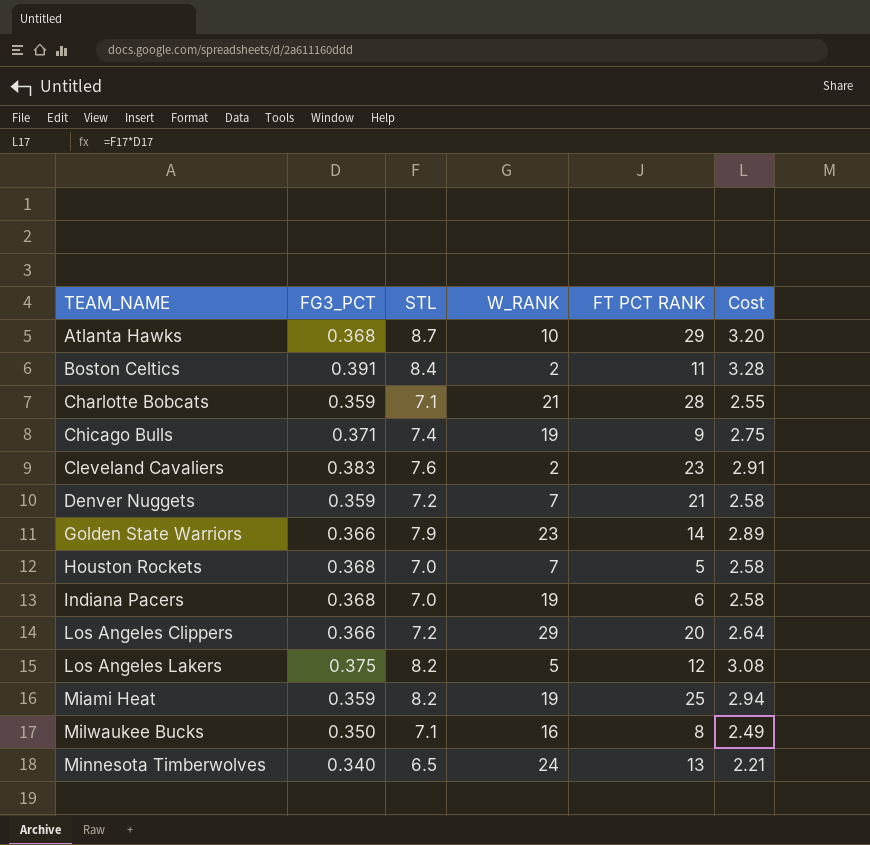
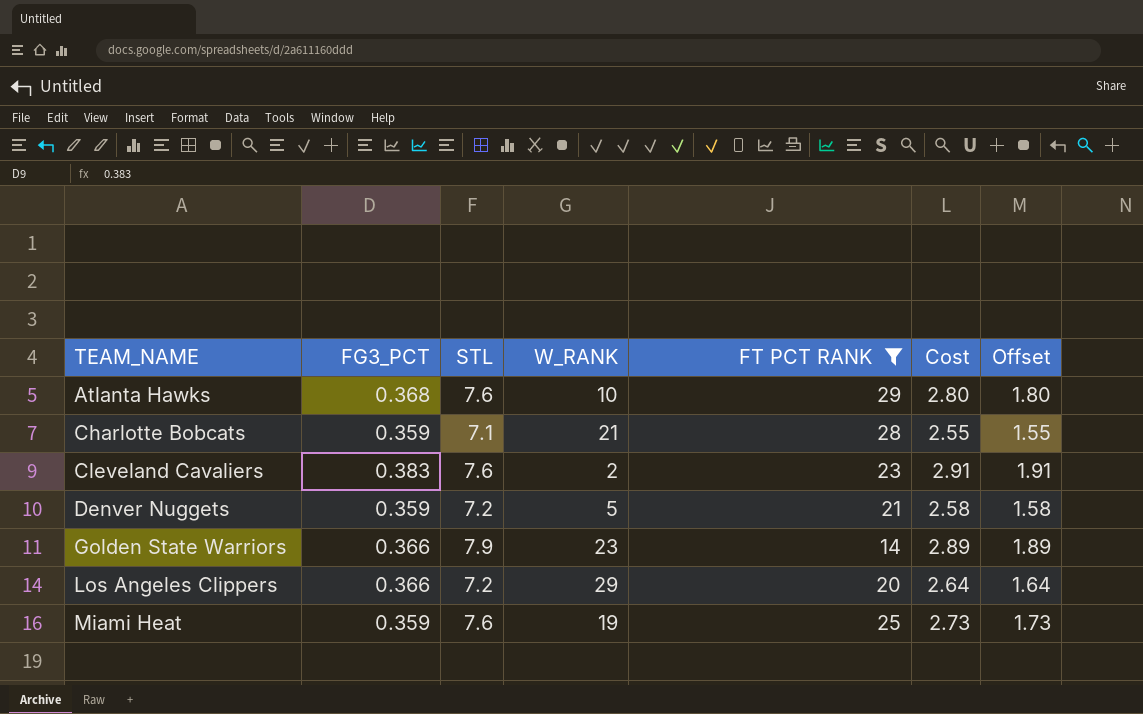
filter: none -> FT PCT RANK >= 14
column Offset | formula: none -> [Cost] - 1
Atlanta Hawks | STL: 8.7 -> 7.6
Atlanta Hawks | Cost: 3.20 -> 2.80
Denver Nuggets | W_RANK: 7 -> 5
Miami Heat | STL: 8.2 -> 7.6
Miami Heat | Cost: 2.94 -> 2.73

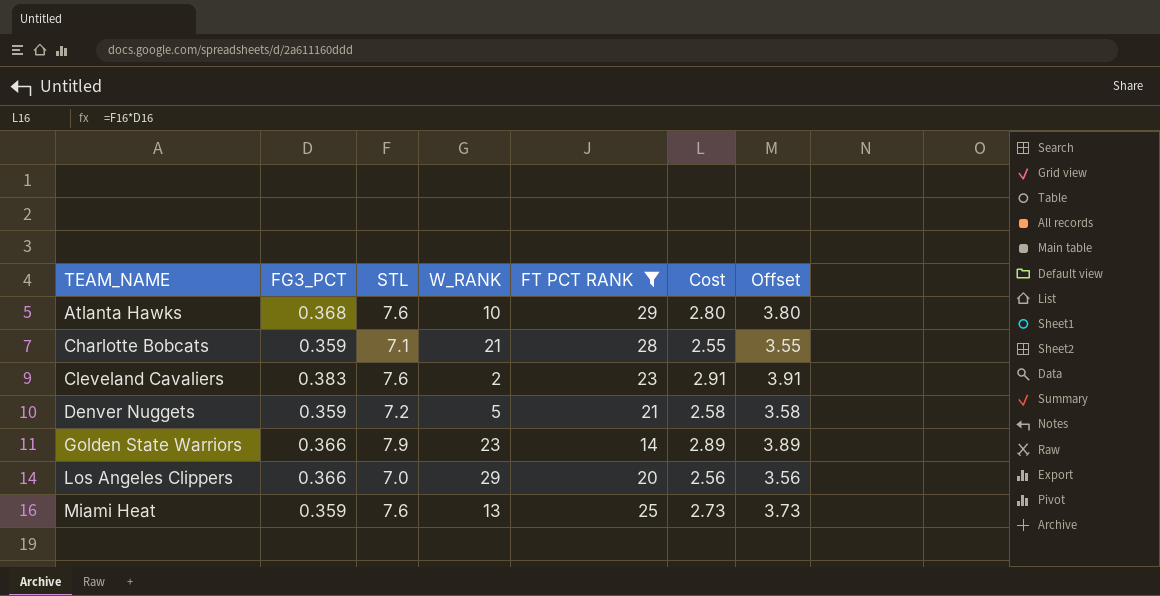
column Offset | formula: [Cost] - 1 -> [Cost] + 1
Los Angeles Clippers | STL: 7.2 -> 7.0
Los Angeles Clippers | Cost: 2.64 -> 2.56
Miami Heat | W_RANK: 19 -> 13

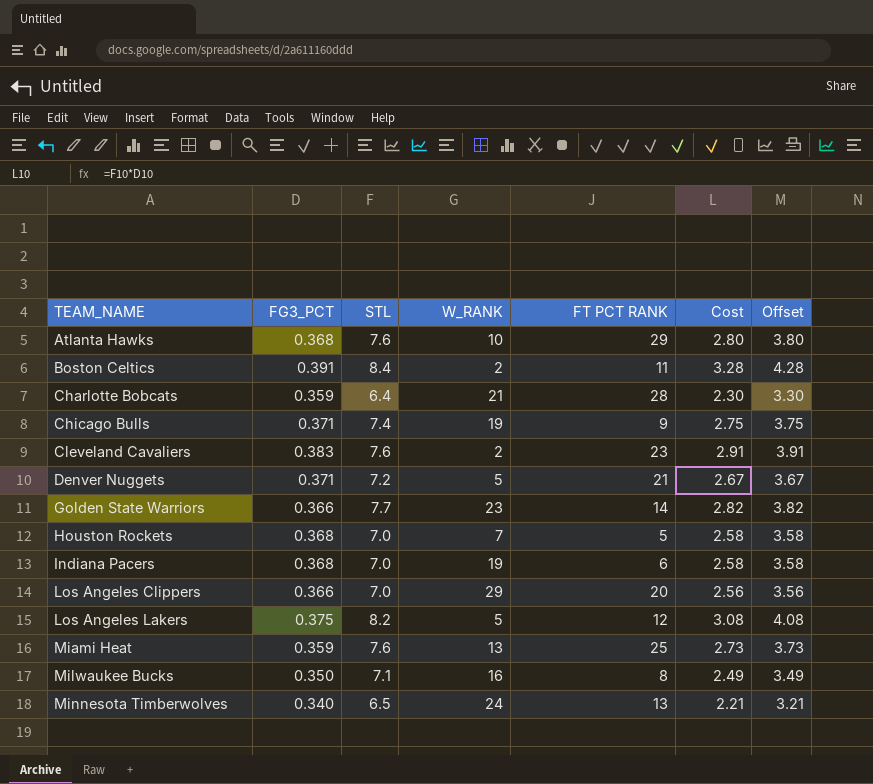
filter: FT PCT RANK >= 14 -> none
Charlotte Bobcats | STL: 7.1 -> 6.4
Charlotte Bobcats | Cost: 2.55 -> 2.30
Charlotte Bobcats | Offset: 3.55 -> 3.30
Denver Nuggets | FG3_PCT: 0.359 -> 0.371
Denver Nuggets | Cost: 2.58 -> 2.67
Denver Nuggets | Offset: 3.58 -> 3.67
Golden State Warriors | STL: 7.9 -> 7.7
Golden State Warriors | Cost: 2.89 -> 2.82
Golden State Warriors | Offset: 3.89 -> 3.82

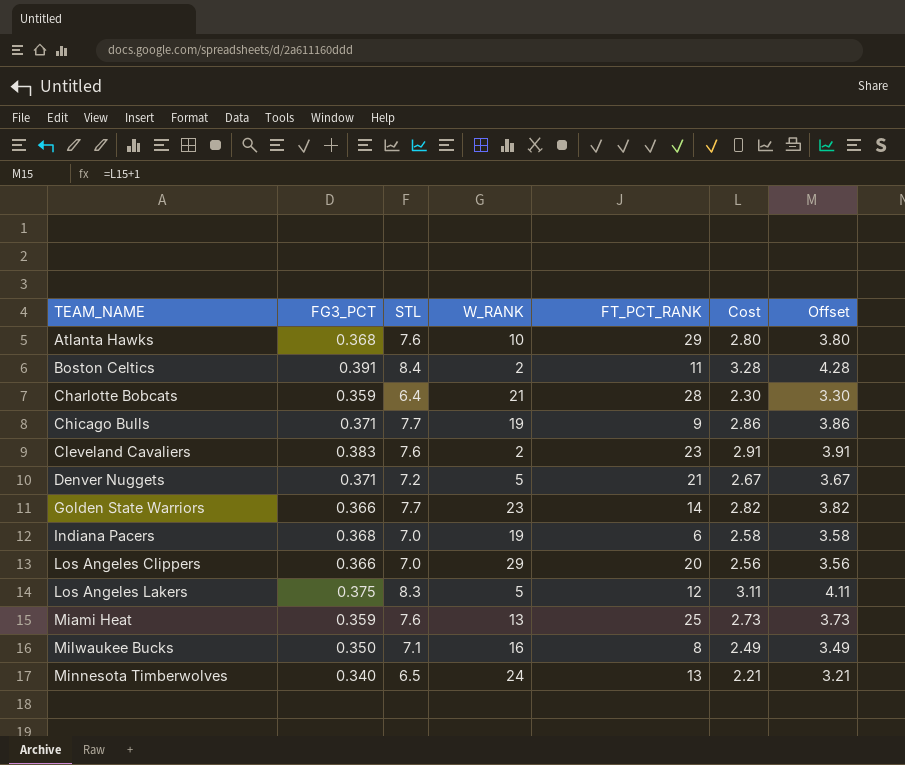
column name: FT PCT RANK -> FT_PCT_RANK
row Houston Rockets: 0.368 | 7.0 | 7 | 5 | 2.58 | 3.58 -> none
Chicago Bulls | STL: 7.4 -> 7.7
Chicago Bulls | Cost: 2.75 -> 2.86
Chicago Bulls | Offset: 3.75 -> 3.86
Los Angeles Lakers | STL: 8.2 -> 8.3
Los Angeles Lakers | Cost: 3.08 -> 3.11
Los Angeles Lakers | Offset: 4.08 -> 4.11

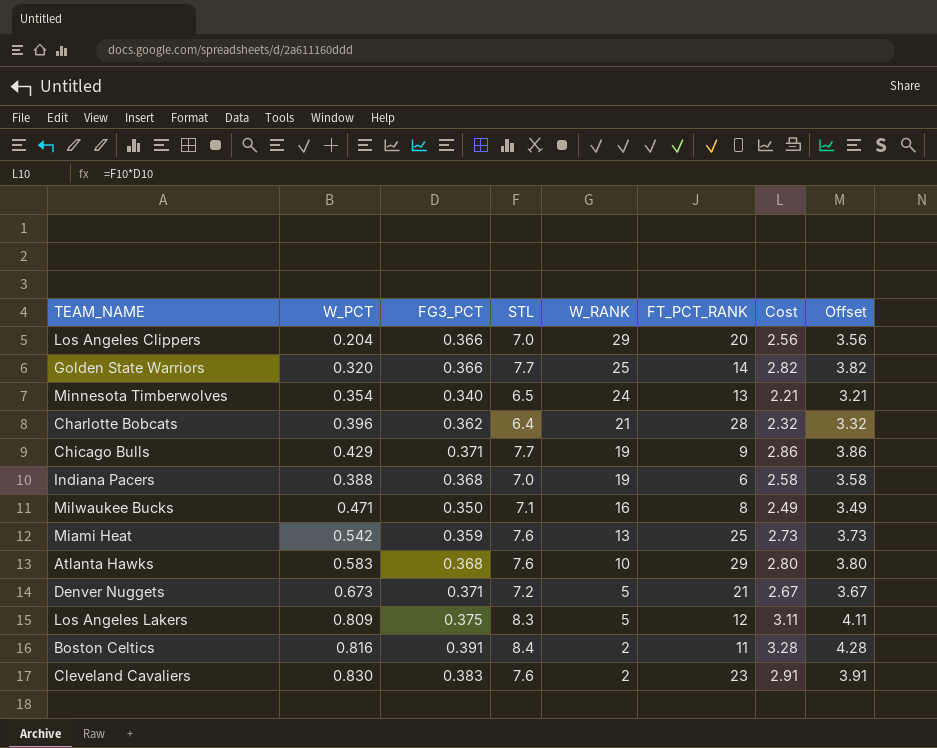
row order: TEAM_NAME ascending -> W_RANK descending
column W_PCT | position: none -> 2
Golden State Warriors | W_RANK: 23 -> 25
Charlotte Bobcats | FG3_PCT: 0.359 -> 0.362
Charlotte Bobcats | Cost: 2.30 -> 2.32
Charlotte Bobcats | Offset: 3.30 -> 3.32

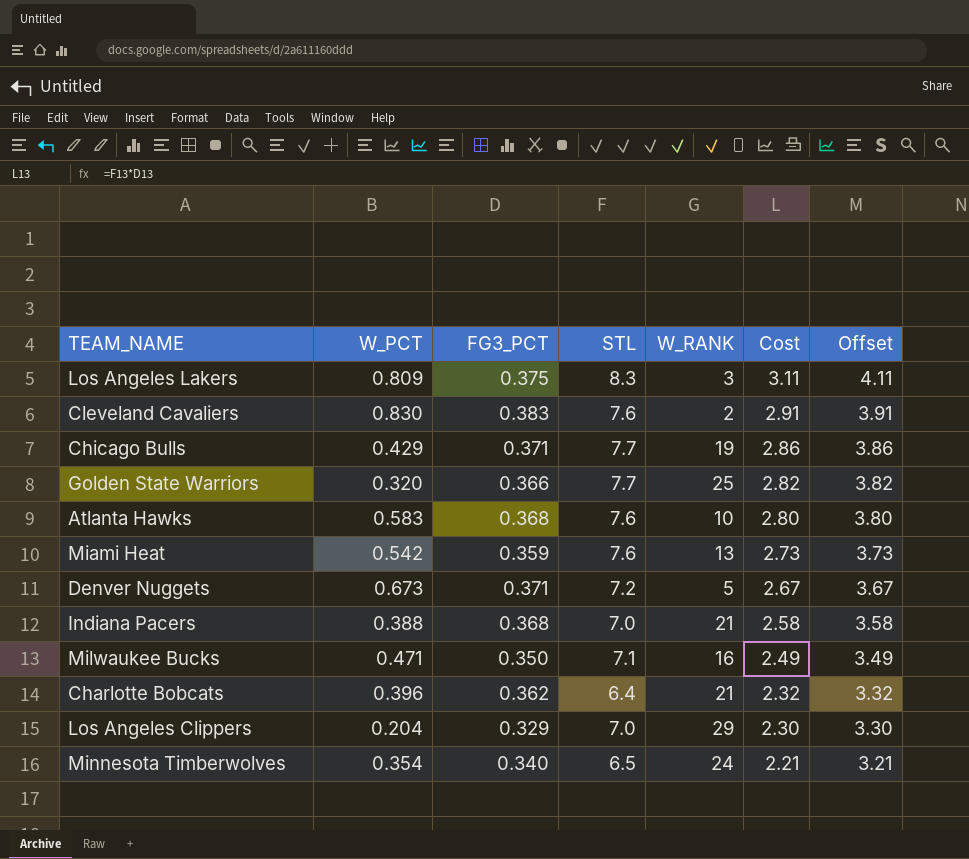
row order: W_RANK descending -> Cost descending
column FT_PCT_RANK | position: 6 -> none
row Boston Celtics: 0.816 | 0.391 | 8.4 | 2 | 11 | 3.28 | 4.28 -> none
Los Angeles Lakers | W_RANK: 5 -> 3
Indiana Pacers | W_RANK: 19 -> 21
Los Angeles Clippers | FG3_PCT: 0.366 -> 0.329
Los Angeles Clippers | Cost: 2.56 -> 2.30
Los Angeles Clippers | Offset: 3.56 -> 3.30

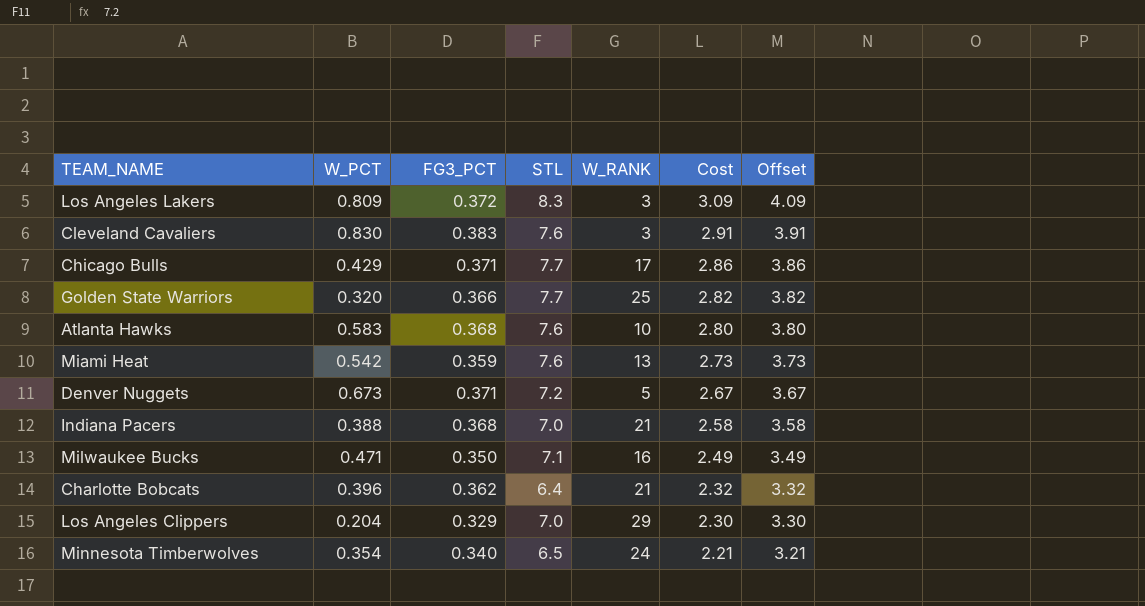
Los Angeles Lakers | FG3_PCT: 0.375 -> 0.372
Los Angeles Lakers | Cost: 3.11 -> 3.09
Los Angeles Lakers | Offset: 4.11 -> 4.09
Cleveland Cavaliers | W_RANK: 2 -> 3
Chicago Bulls | W_RANK: 19 -> 17

